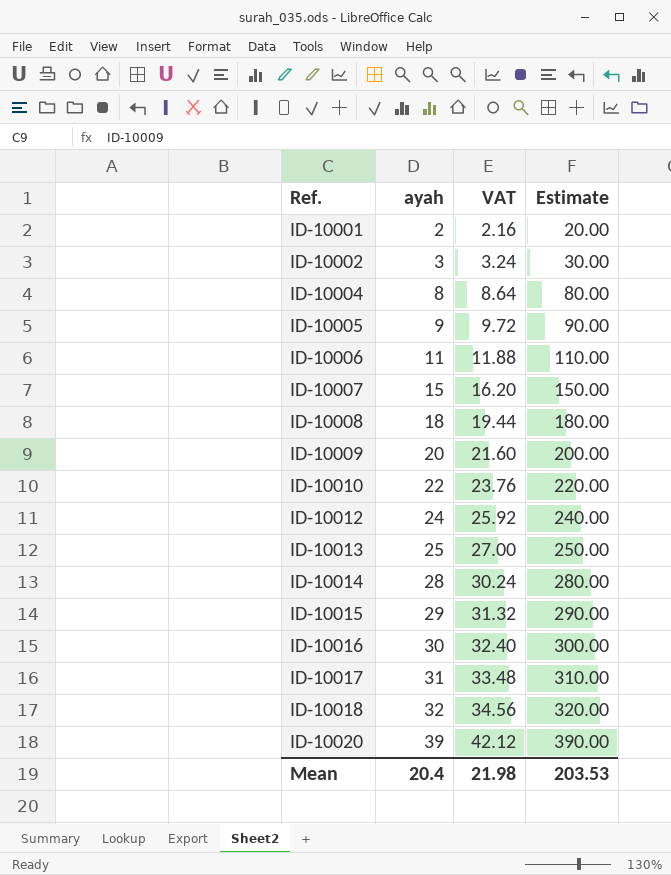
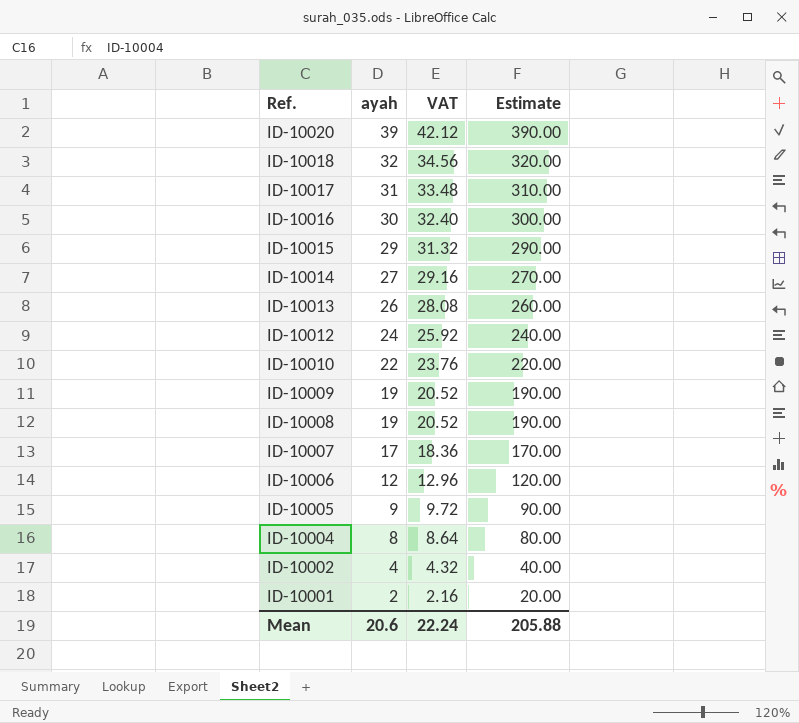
row order: Ref. ascending -> Ref. descending
ID-10014 | ayah: 28 -> 27
ID-10014 | VAT: 30.24 -> 29.16
ID-10014 | Estimate: 280.00 -> 270.00
ID-10013 | ayah: 25 -> 26
ID-10013 | VAT: 27.00 -> 28.08
ID-10013 | Estimate: 250.00 -> 260.00
ID-10009 | ayah: 20 -> 19
ID-10009 | VAT: 21.60 -> 20.52
ID-10009 | Estimate: 200.00 -> 190.00
ID-10008 | ayah: 18 -> 19
ID-10008 | VAT: 19.44 -> 20.52
ID-10008 | Estimate: 180.00 -> 190.00
ID-10007 | ayah: 15 -> 17
ID-10007 | VAT: 16.20 -> 18.36
ID-10007 | Estimate: 150.00 -> 170.00
ID-10006 | ayah: 11 -> 12
ID-10006 | VAT: 11.88 -> 12.96
ID-10006 | Estimate: 110.00 -> 120.00
ID-10002 | ayah: 3 -> 4
ID-10002 | VAT: 3.24 -> 4.32
ID-10002 | Estimate: 30.00 -> 40.00
Mean | ayah: 20.4 -> 20.6
Mean | VAT: 21.98 -> 22.24
Mean | Estimate: 203.53 -> 205.88

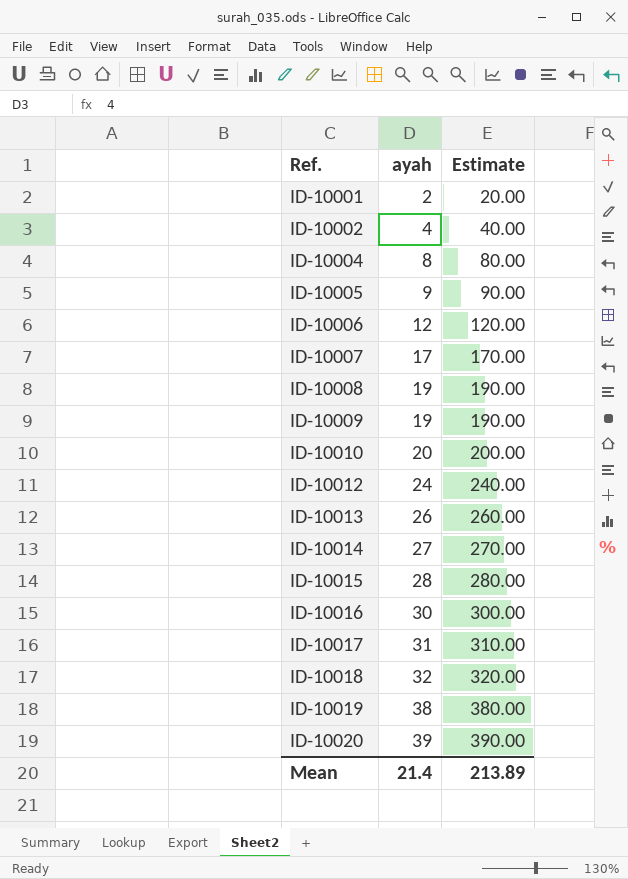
row order: Ref. descending -> Ref. ascending
column VAT | formula: [ayah] * 1.08 -> none
ID-10010 | ayah: 22 -> 20
ID-10010 | Estimate: 220.00 -> 200.00
ID-10015 | ayah: 29 -> 28
ID-10015 | Estimate: 290.00 -> 280.00
row ID-10019: none -> 38 | 380.00
Mean | ayah: 20.6 -> 21.4
Mean | Estimate: 205.88 -> 213.89

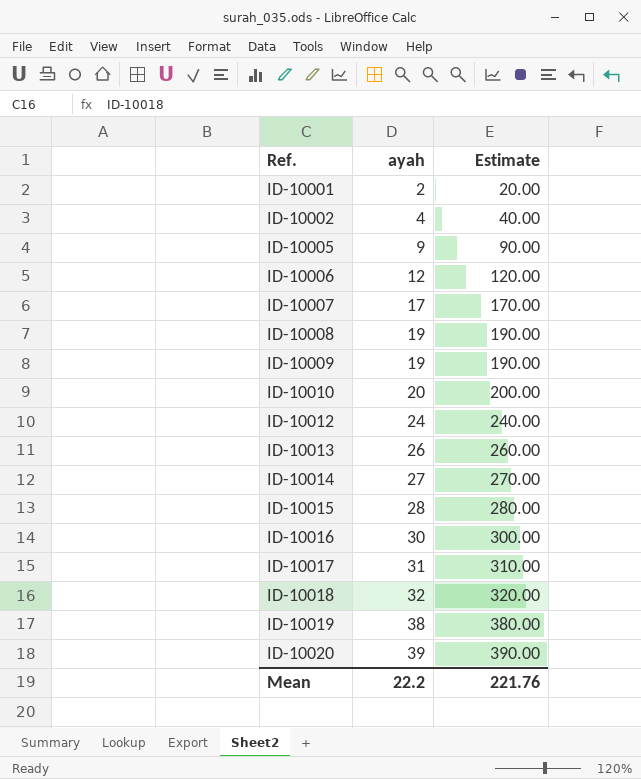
row ID-10004: 8 | 80.00 -> none
Mean | ayah: 21.4 -> 22.2
Mean | Estimate: 213.89 -> 221.76

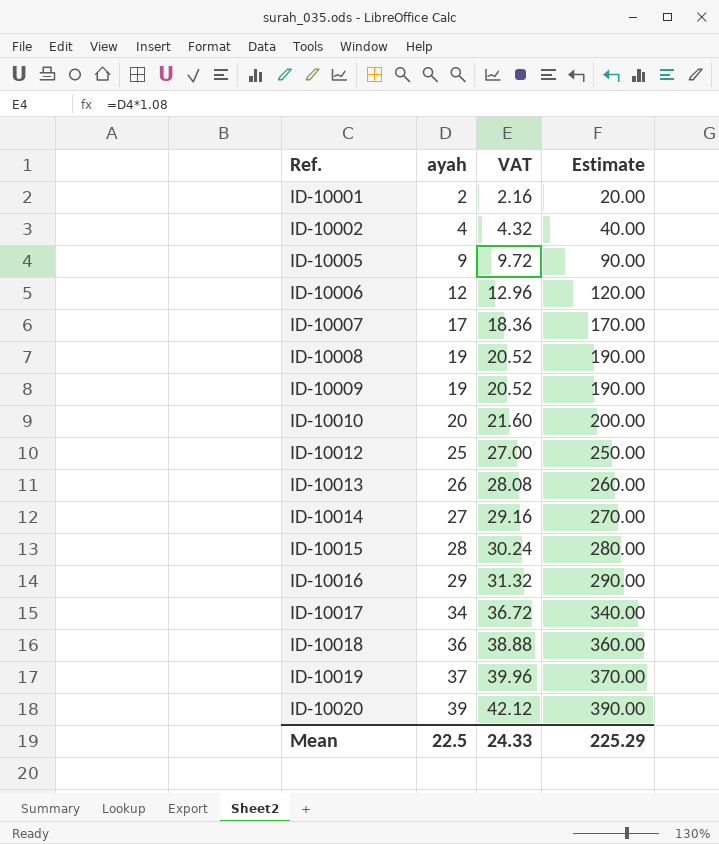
column VAT | formula: none -> [ayah] * 1.08
ID-10012 | ayah: 24 -> 25
ID-10012 | Estimate: 240.00 -> 250.00
ID-10016 | ayah: 30 -> 29
ID-10016 | Estimate: 300.00 -> 290.00
ID-10017 | ayah: 31 -> 34
ID-10017 | Estimate: 310.00 -> 340.00
ID-10018 | ayah: 32 -> 36
ID-10018 | Estimate: 320.00 -> 360.00
ID-10019 | ayah: 38 -> 37
ID-10019 | Estimate: 380.00 -> 370.00
Mean | ayah: 22.2 -> 22.5
Mean | Estimate: 221.76 -> 225.29

